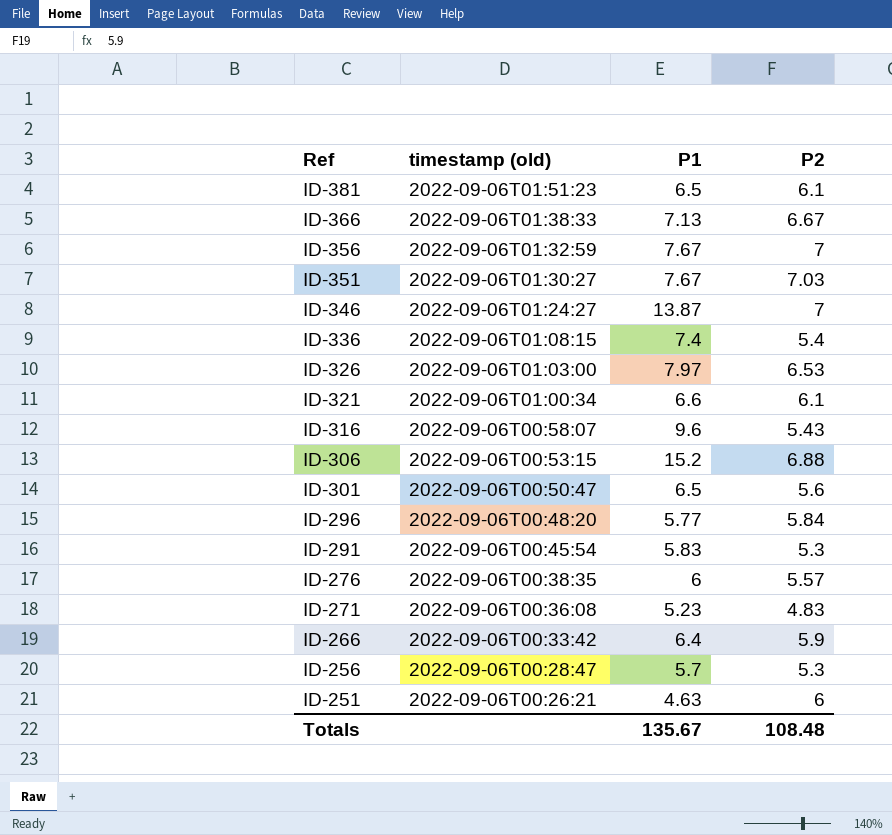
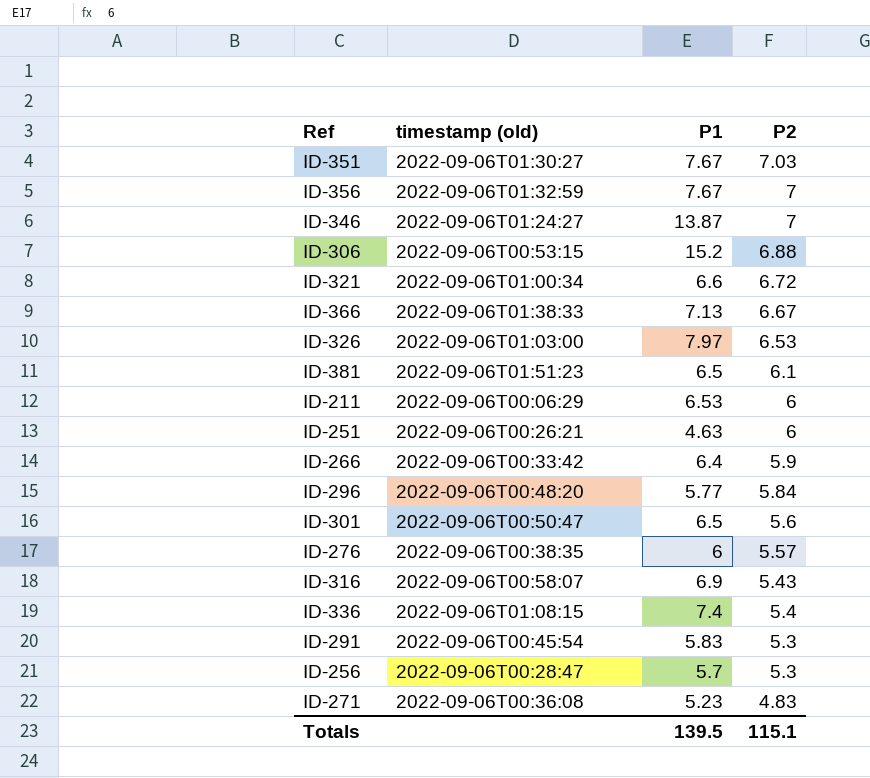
row order: Ref descending -> P2 descending
ID-321 | P2: 6.1 -> 6.72
row ID-211: none -> 2022-09-06T00:06:29 | 6.53 | 6
ID-316 | P1: 9.6 -> 6.9
Totals | P1: 135.67 -> 139.5
Totals | P2: 108.48 -> 115.1

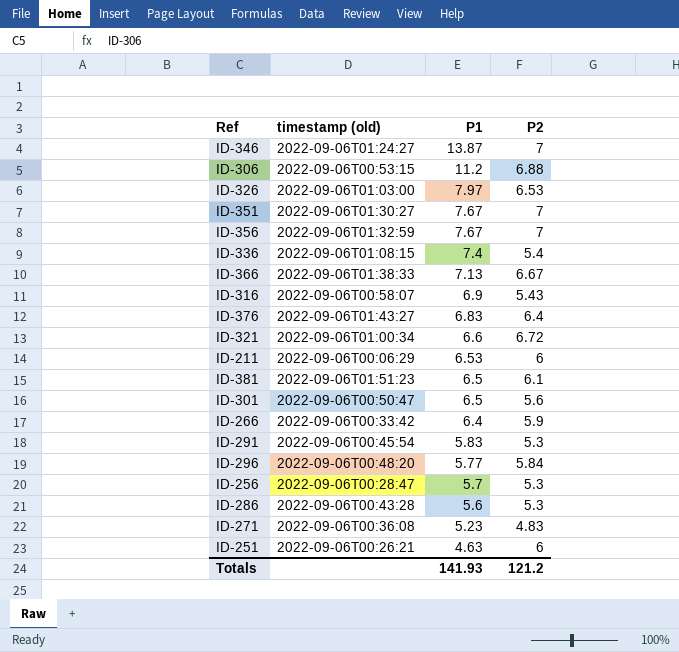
row order: P2 descending -> P1 descending
row ID-276: 2022-09-06T00:38:35 | 6 | 5.57 -> none
ID-306 | P1: 15.2 -> 11.2
ID-351 | P2: 7.03 -> 7
row ID-376: none -> 2022-09-06T01:43:27 | 6.83 | 6.4
row ID-286: none -> 2022-09-06T00:43:28 | 5.6 | 5.3
Totals | P1: 139.5 -> 141.93
Totals | P2: 115.1 -> 121.2

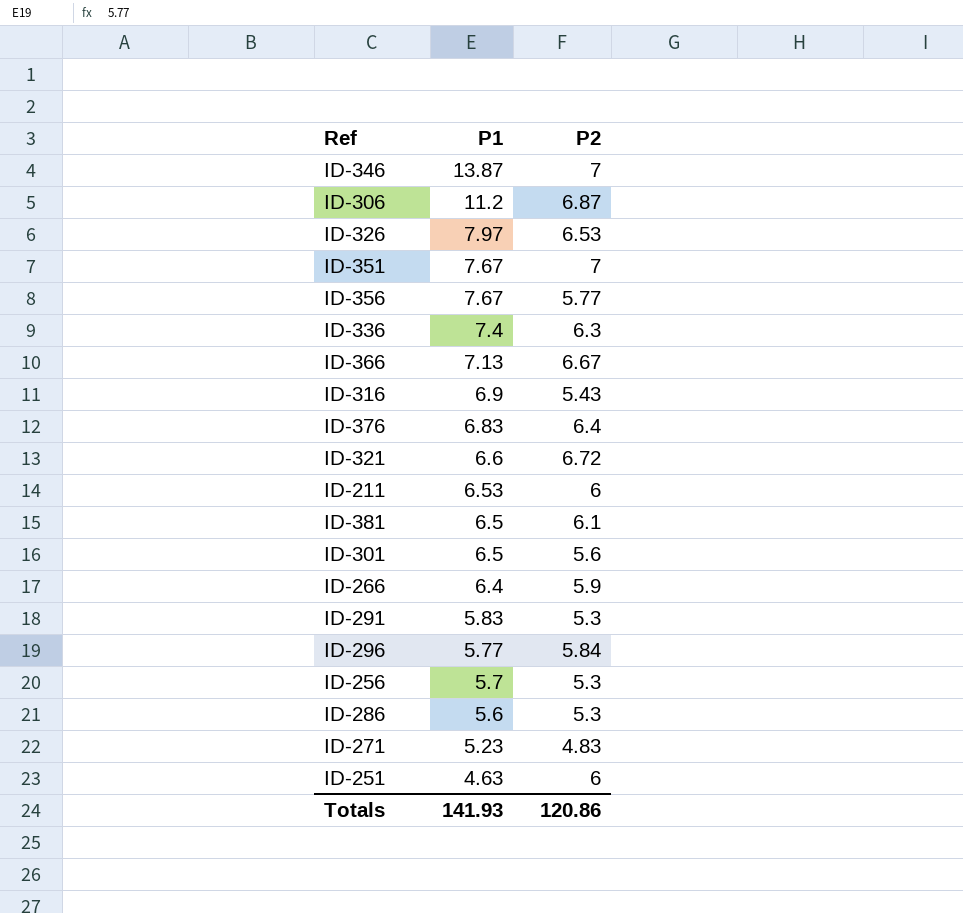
column timestamp (old) | position: 2 -> none
ID-306 | P2: 6.88 -> 6.87
ID-356 | P2: 7 -> 5.77
ID-336 | P2: 5.4 -> 6.3
Totals | P2: 121.2 -> 120.86

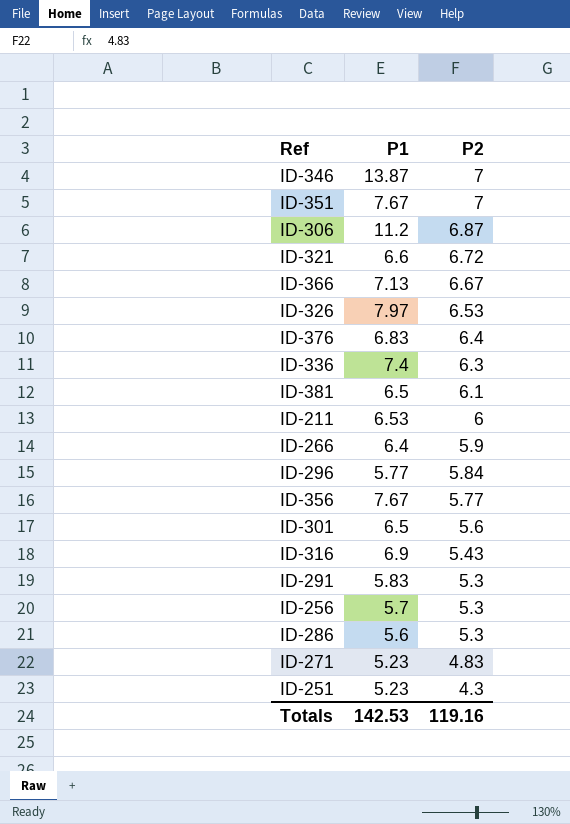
row order: P1 descending -> P2 descending
ID-251 | P1: 4.63 -> 5.23
ID-251 | P2: 6 -> 4.3
Totals | P1: 141.93 -> 142.53
Totals | P2: 120.86 -> 119.16

